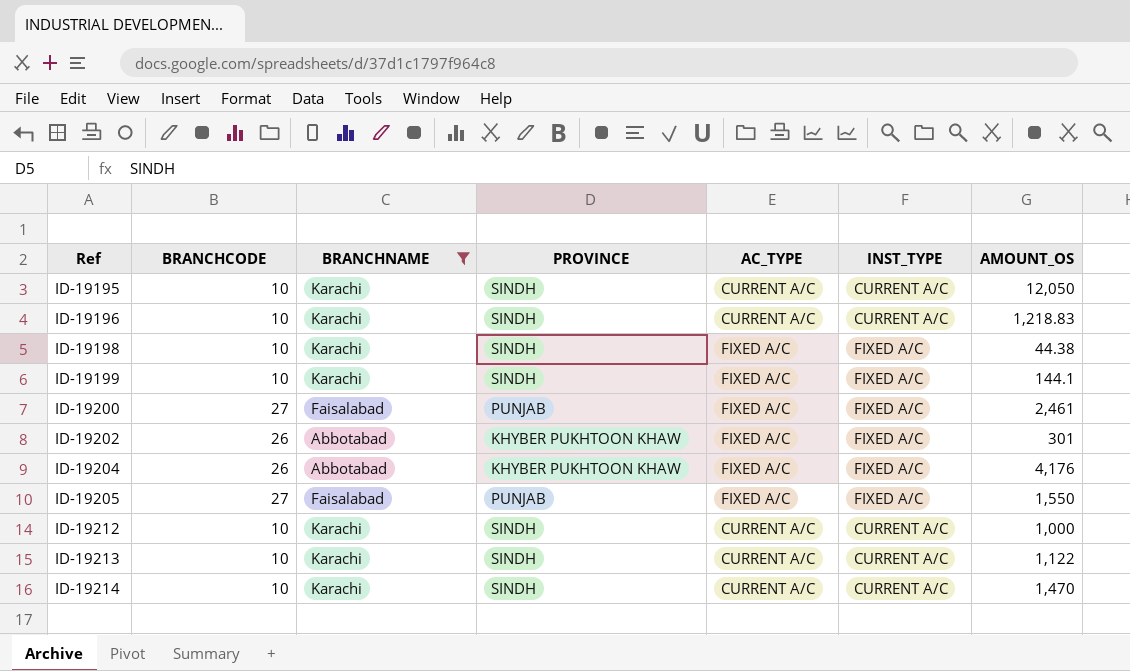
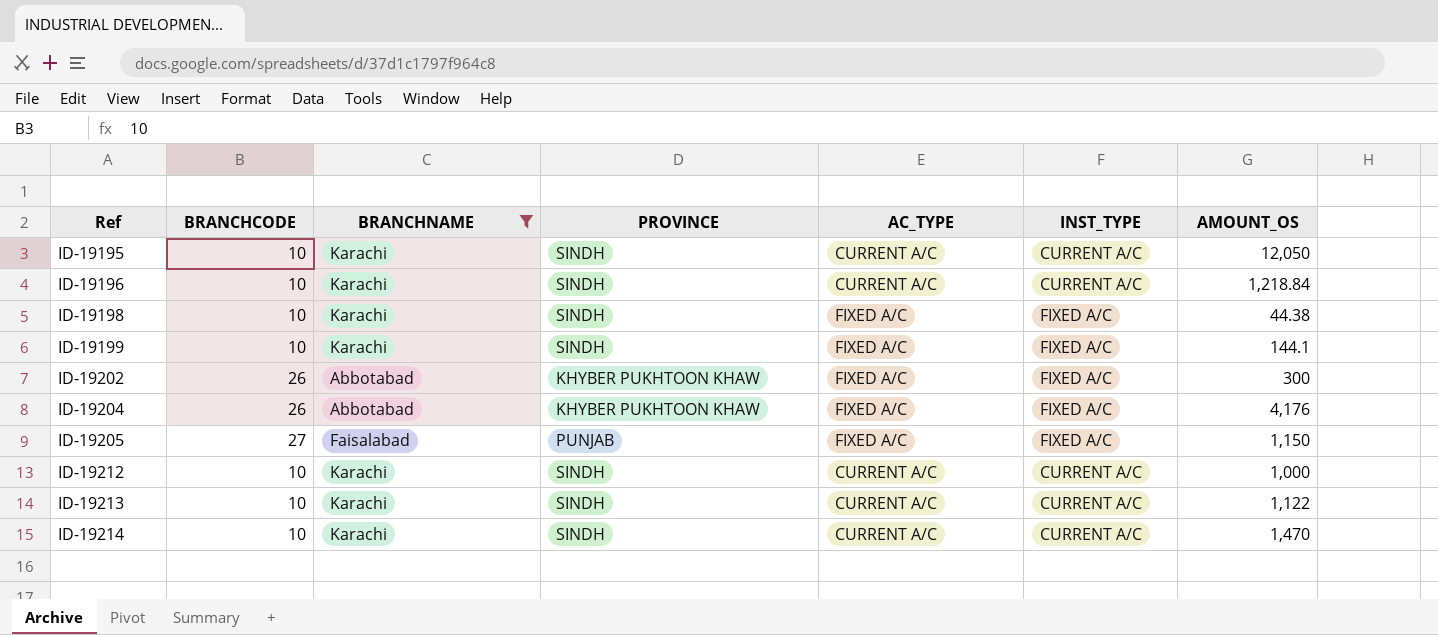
row ID-19200: 27 | Faisalabad | PUNJAB | FIXED A/C | FIXED A/C | 2,461 -> none
ID-19196 | AMOUNT_OS: 1,218.83 -> 1,218.84
ID-19202 | AMOUNT_OS: 301 -> 300
ID-19205 | AMOUNT_OS: 1,550 -> 1,150

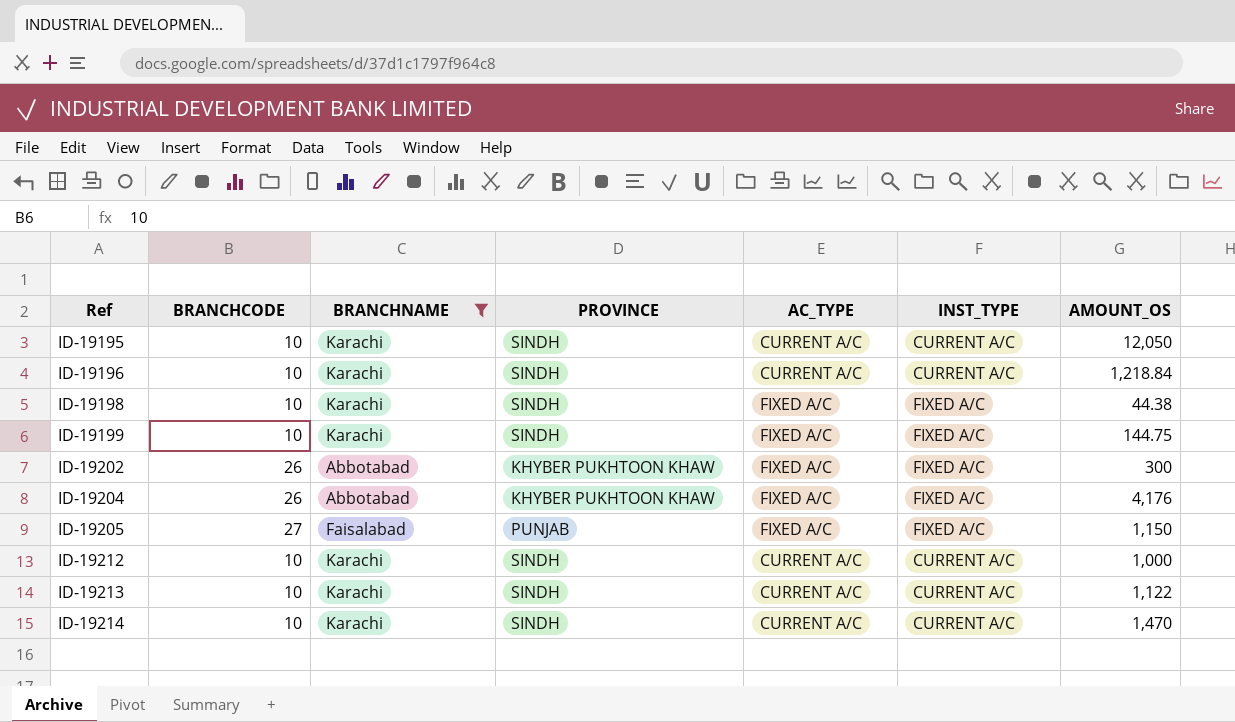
ID-19199 | AMOUNT_OS: 144.1 -> 144.75

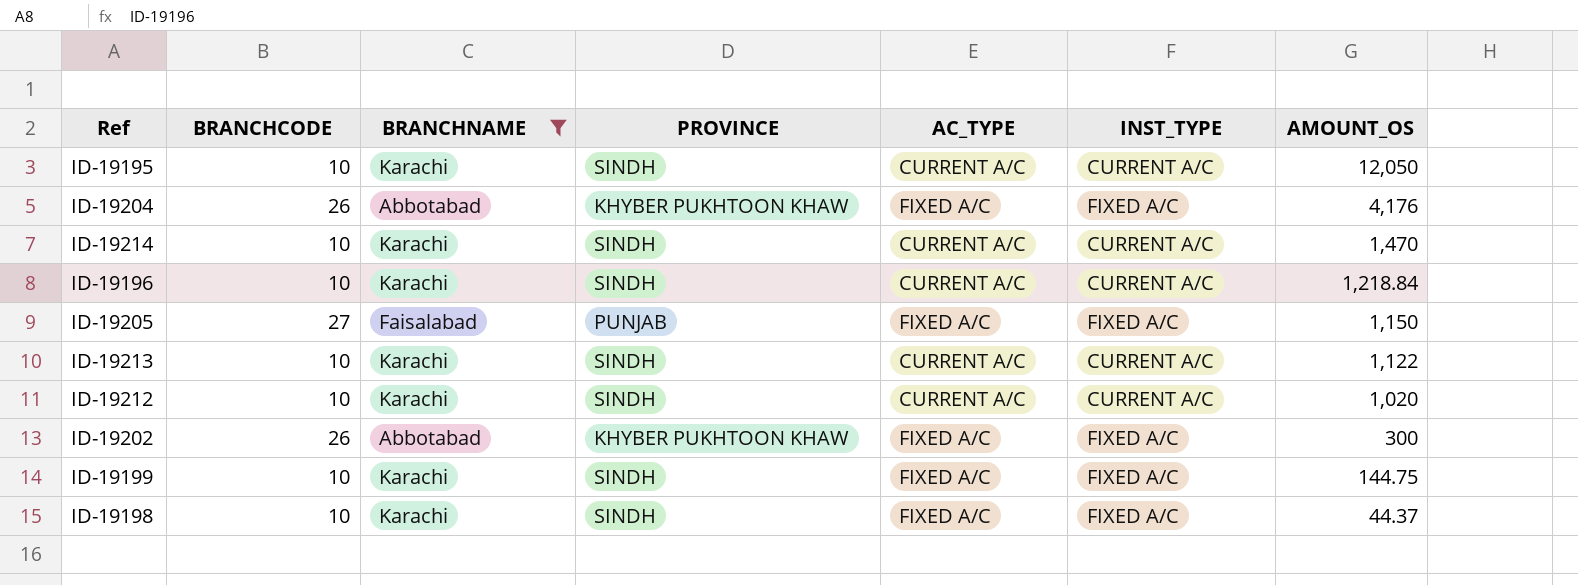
row order: Ref ascending -> AMOUNT_OS descending
ID-19212 | AMOUNT_OS: 1,000 -> 1,020
ID-19198 | AMOUNT_OS: 44.38 -> 44.37

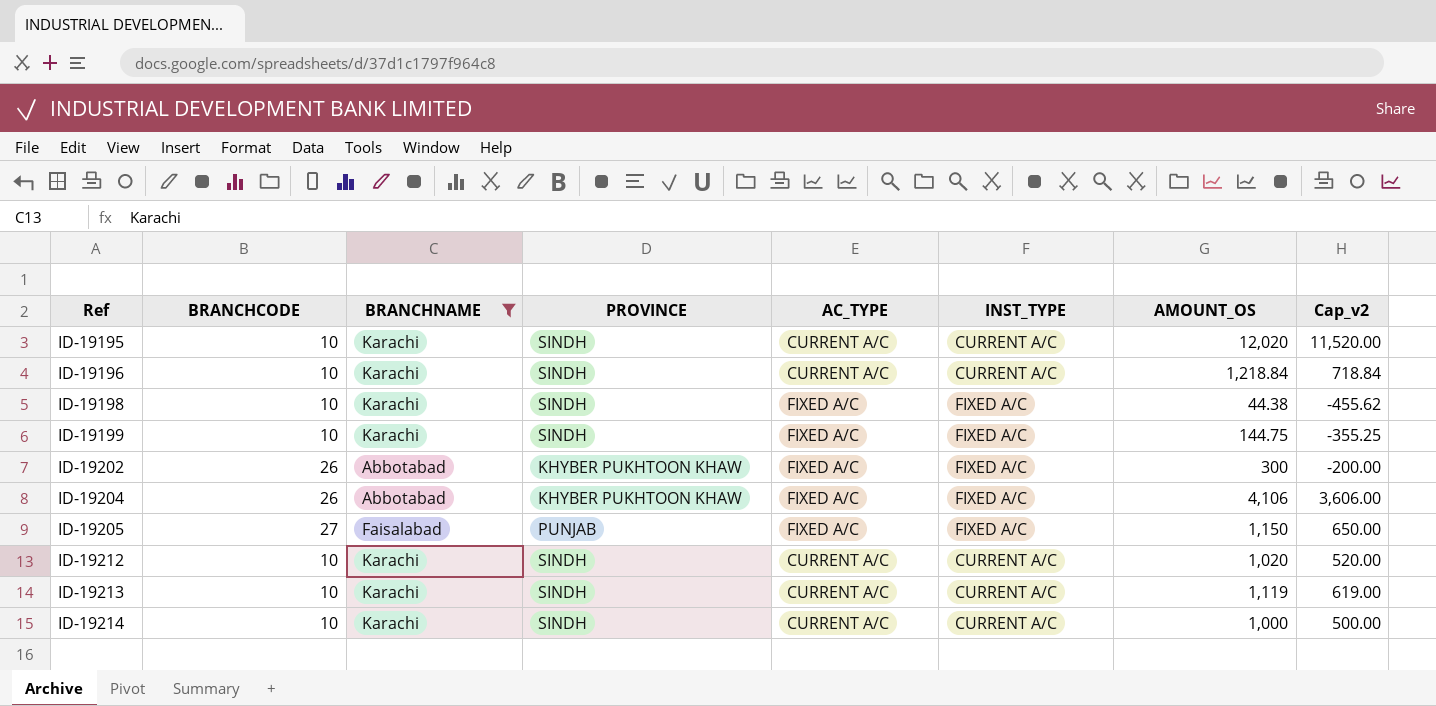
row order: AMOUNT_OS descending -> Ref ascending
column Cap_v2 | formula: none -> [AMOUNT_OS] - 500
ID-19195 | AMOUNT_OS: 12,050 -> 12,020
ID-19198 | AMOUNT_OS: 44.37 -> 44.38
ID-19204 | AMOUNT_OS: 4,176 -> 4,106
ID-19213 | AMOUNT_OS: 1,122 -> 1,119
ID-19214 | AMOUNT_OS: 1,470 -> 1,000

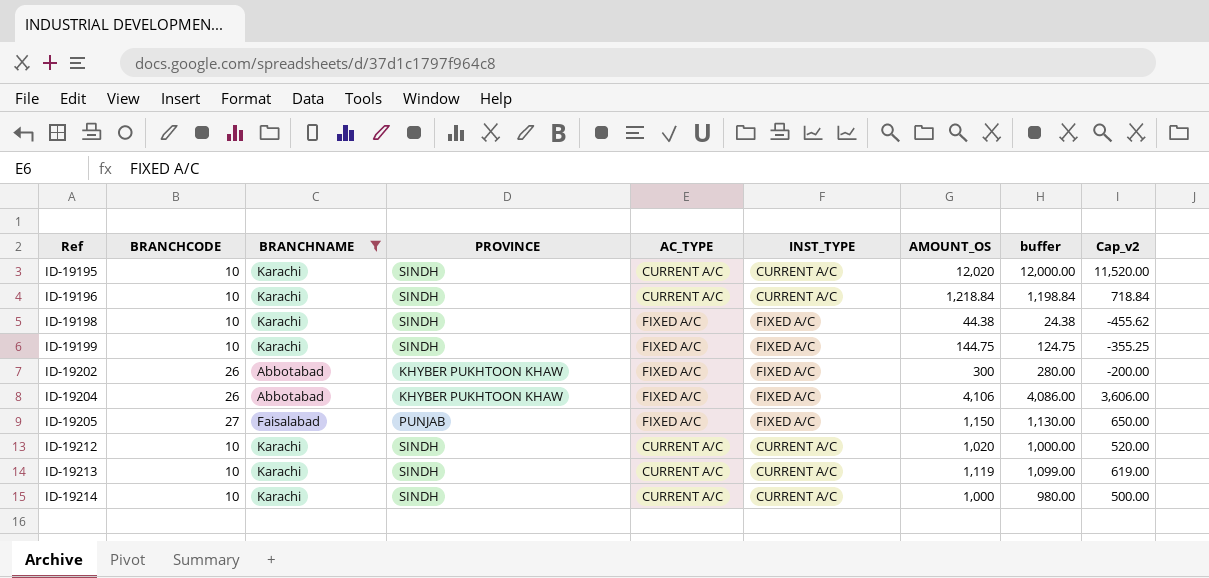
column buffer | formula: none -> [AMOUNT_OS] - 20

